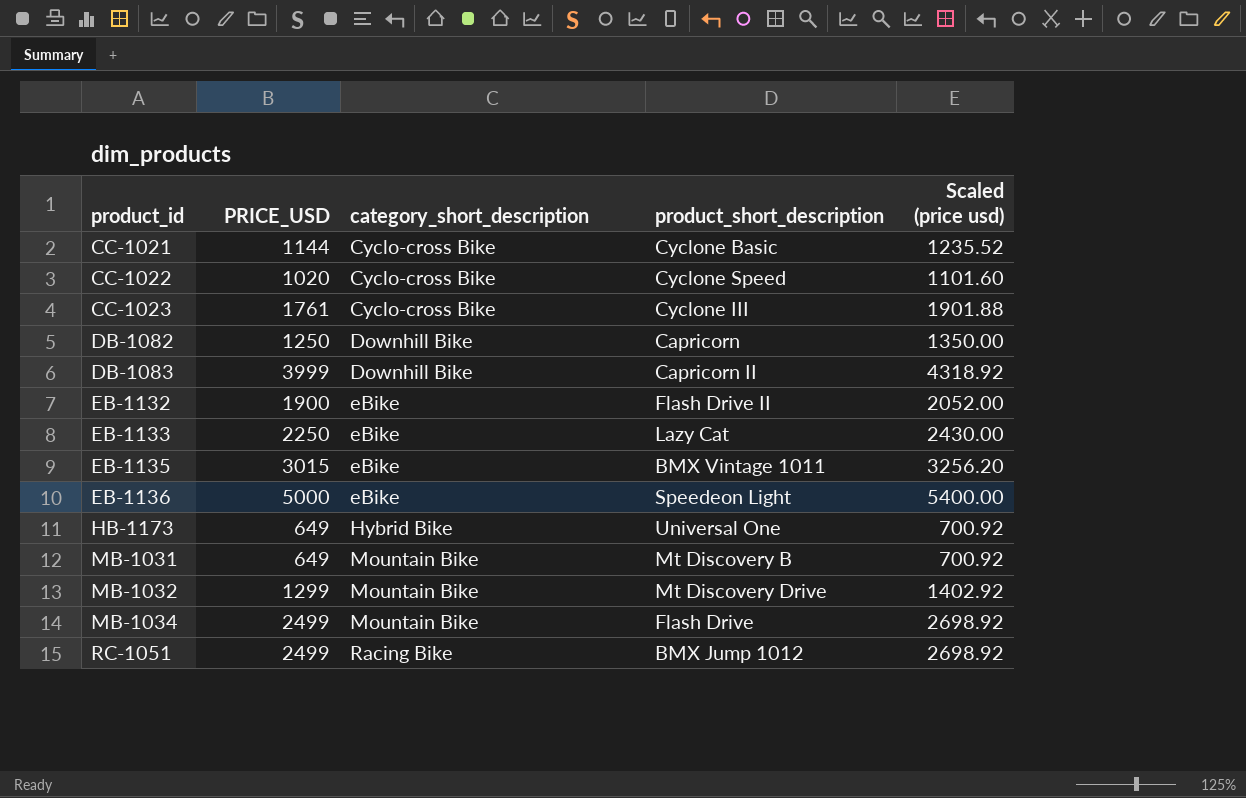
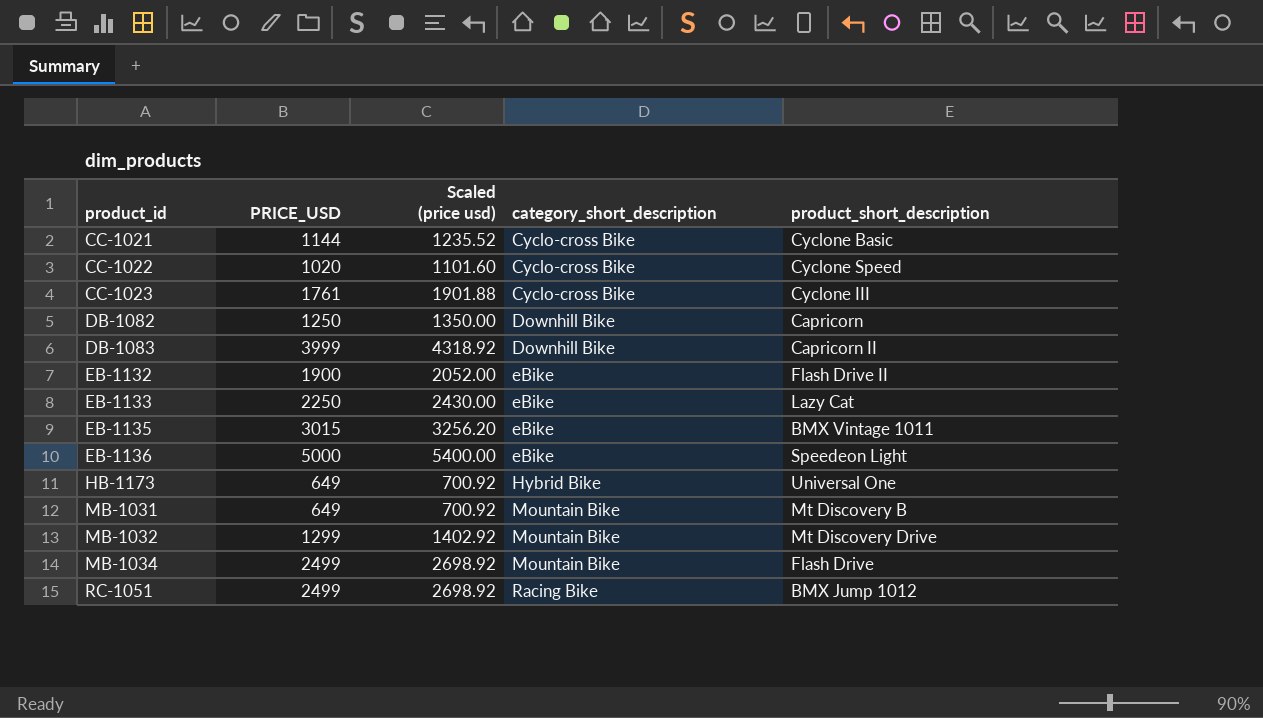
column Scaled (price usd) | position: 5 -> 3

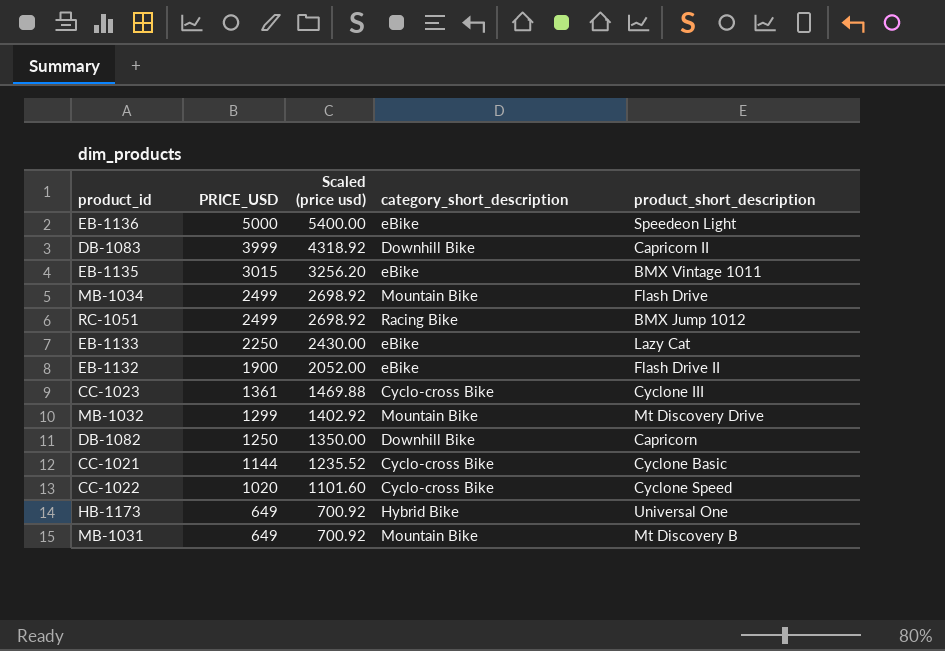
row order: product_id ascending -> PRICE_USD descending
CC-1023 | PRICE_USD: 1761 -> 1361
CC-1023 | Scaled (price usd): 1901.88 -> 1469.88

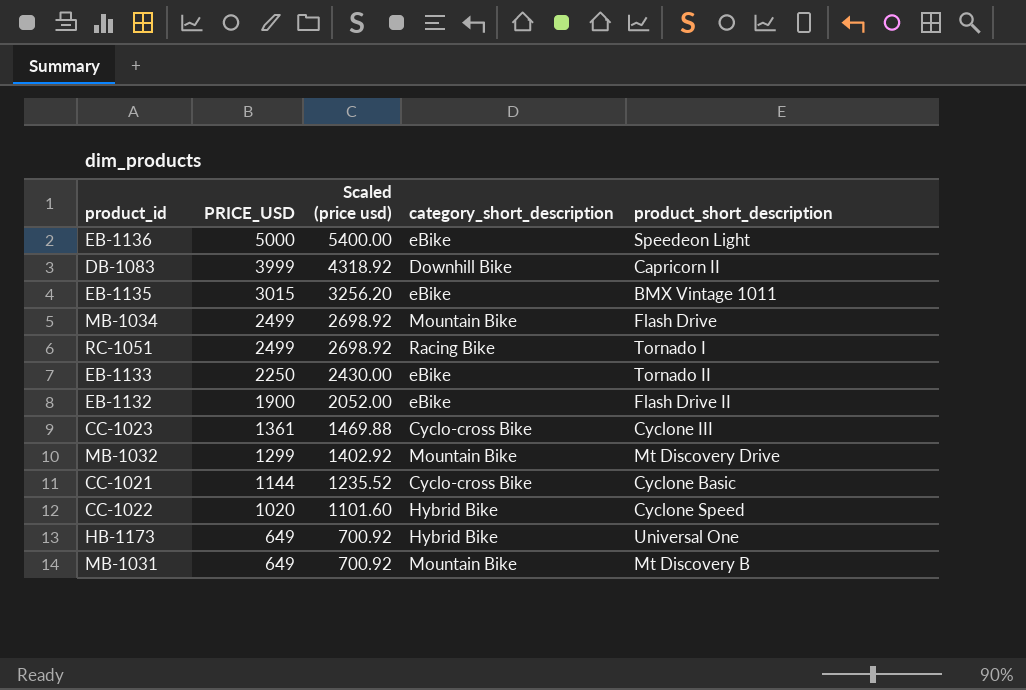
row DB-1082: 1250 | 1350.00 | Downhill Bike | Capricorn -> none
RC-1051 | product_short_description: BMX Jump 1012 -> Tornado I
EB-1133 | product_short_description: Lazy Cat -> Tornado II
CC-1022 | category_short_description: Cyclo-cross Bike -> Hybrid Bike

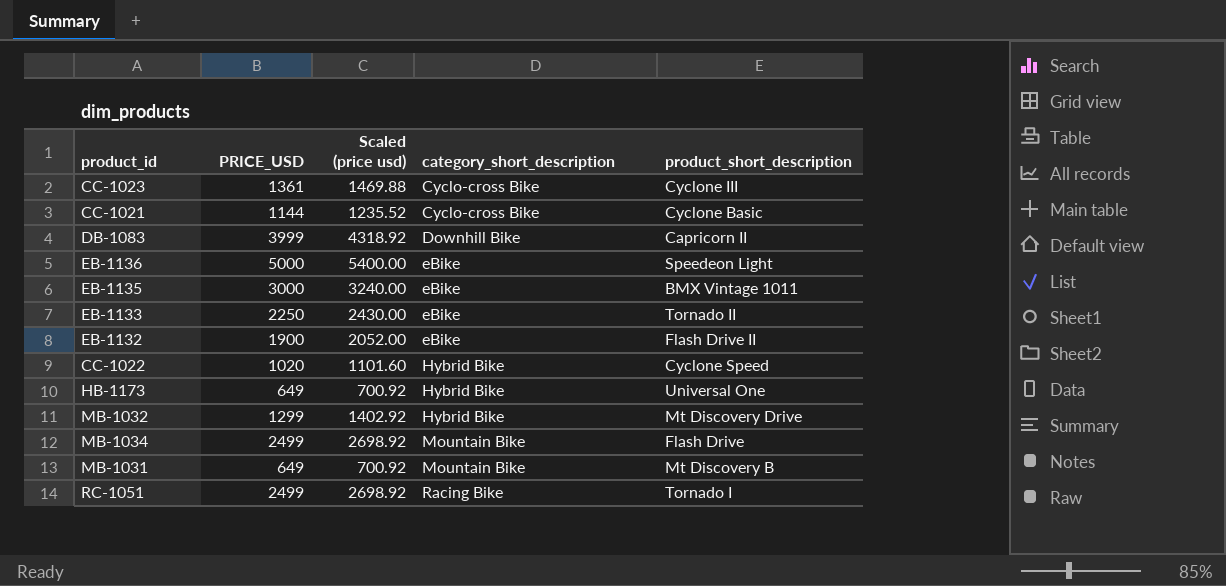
row order: PRICE_USD descending -> category_short_description ascending
EB-1135 | PRICE_USD: 3015 -> 3000
EB-1135 | Scaled (price usd): 3256.20 -> 3240.00
MB-1032 | category_short_description: Mountain Bike -> Hybrid Bike

